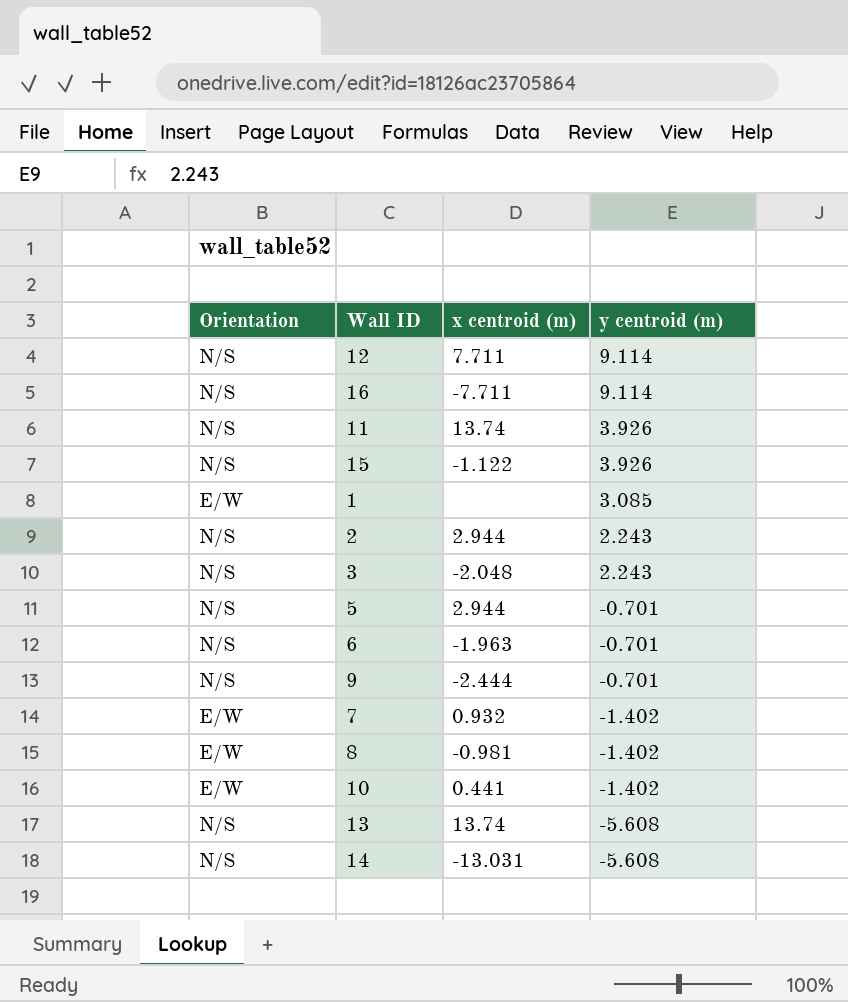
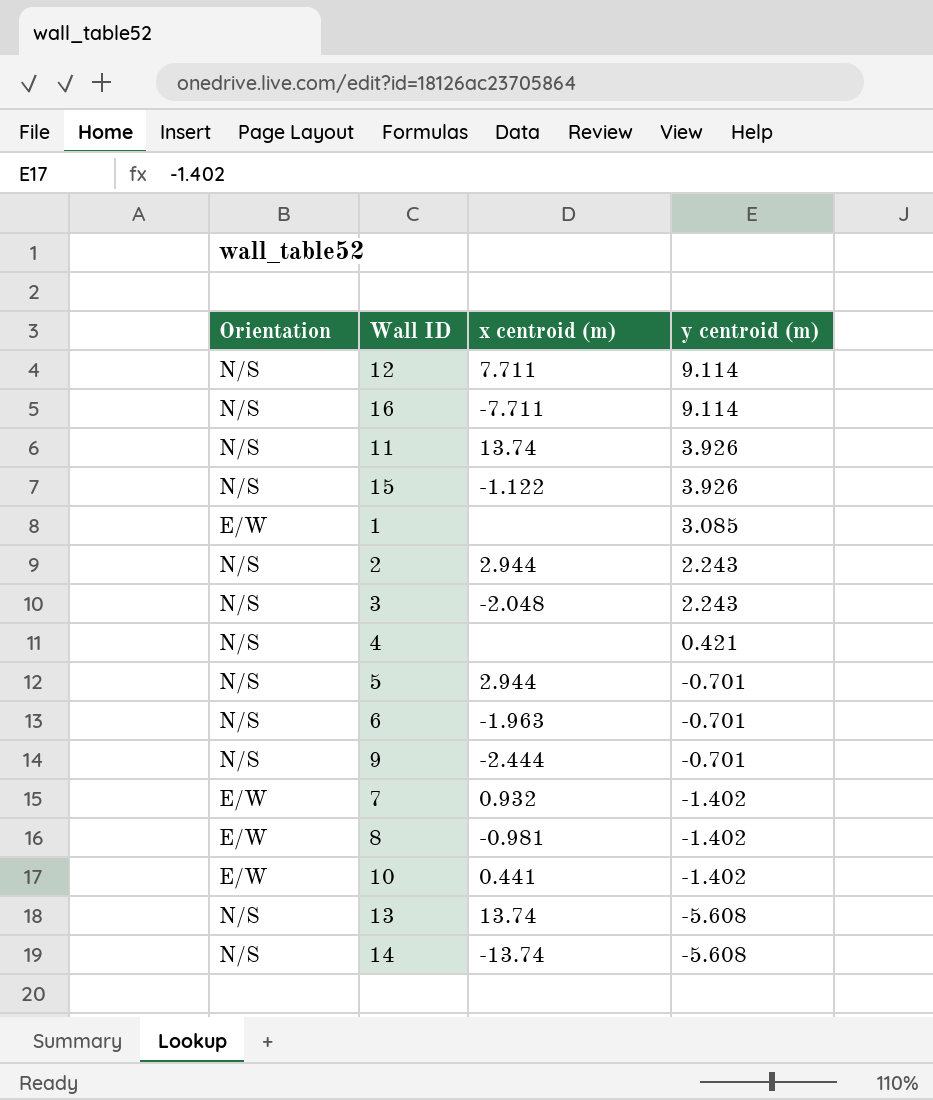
row 4: none -> N/S | none | 0.421
14 | x centroid (m): -13.031 -> -13.74

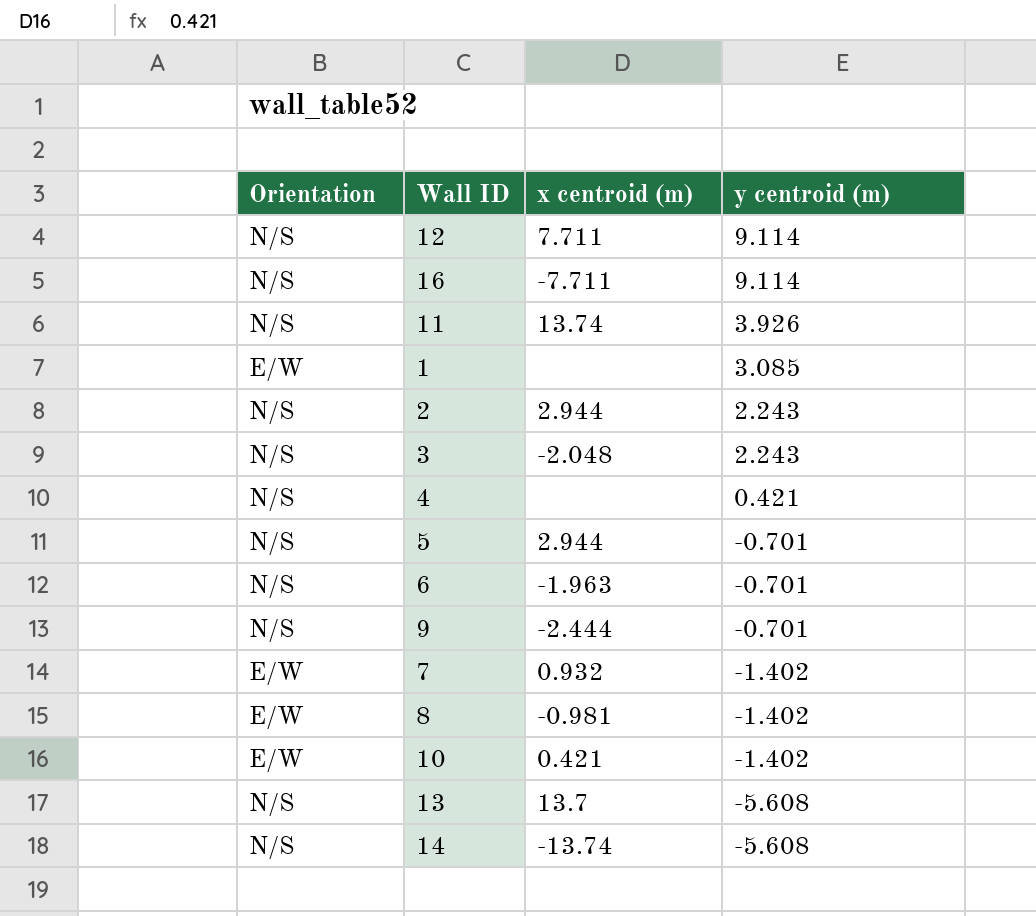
row 15: N/S | -1.122 | 3.926 -> none
10 | x centroid (m): 0.441 -> 0.421
13 | x centroid (m): 13.74 -> 13.7

